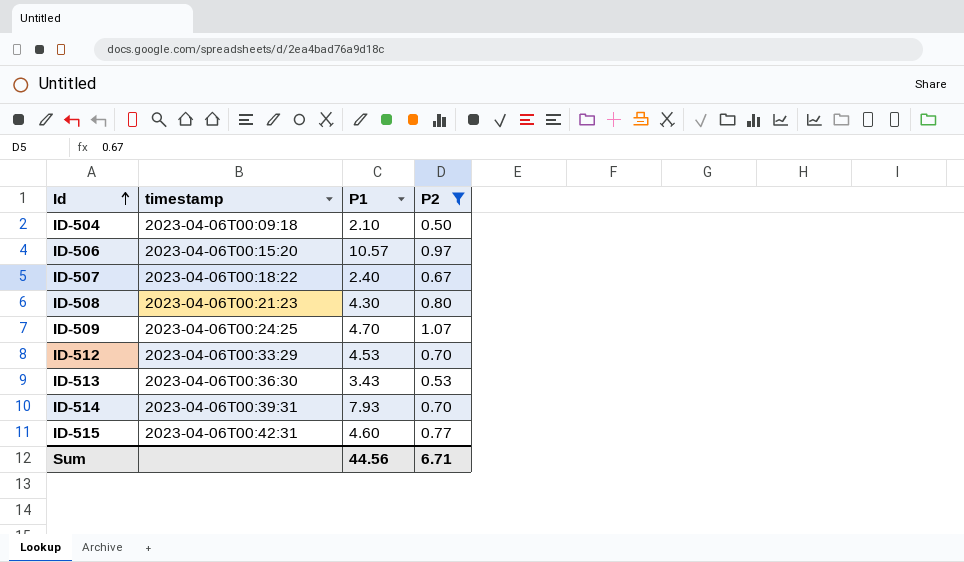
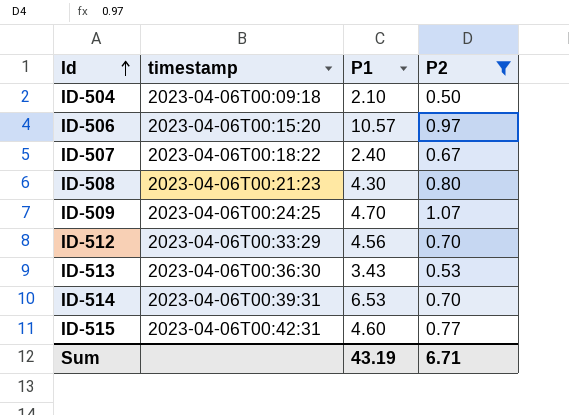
ID-512 | P1: 4.53 -> 4.56
ID-514 | P1: 7.93 -> 6.53
Sum | P1: 44.56 -> 43.19

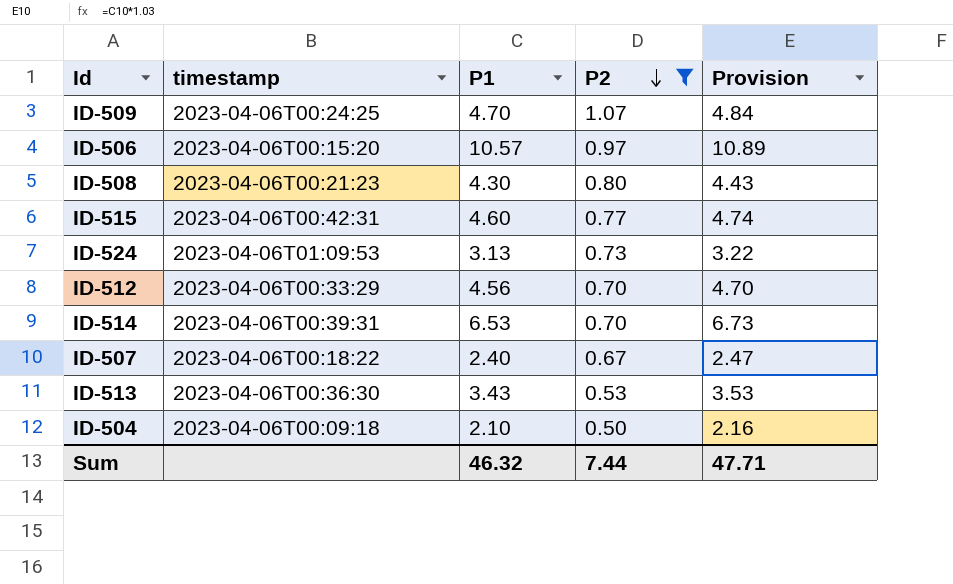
row order: Id ascending -> P2 descending
column Provision | formula: none -> [P1] * 1.03
row ID-524: none -> 2023-04-06T01:09:53 | 3.13 | 0.73 | 3.22
Sum | P1: 43.19 -> 46.32
Sum | P2: 6.71 -> 7.44

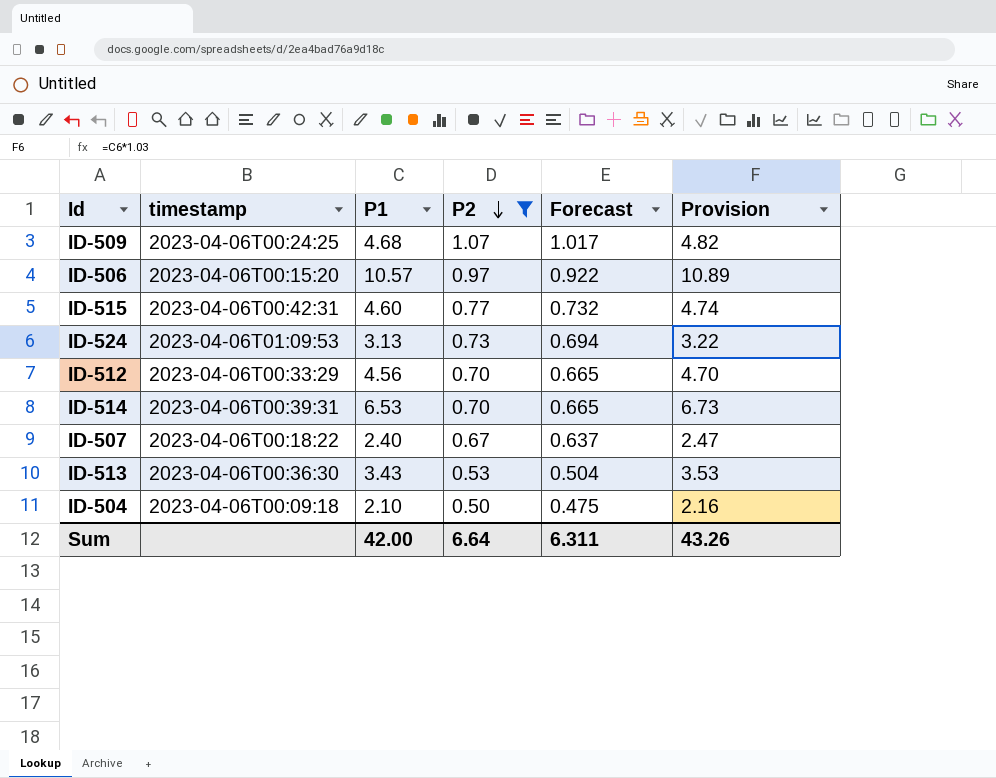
column Forecast | formula: none -> [P2] * 0.95
row ID-508: 2023-04-06T00:21:23 | 4.30 | 0.80 | 4.43 -> none
ID-509 | P1: 4.70 -> 4.68
ID-509 | Provision: 4.84 -> 4.82
Sum | P1: 46.32 -> 42.00
Sum | P2: 7.44 -> 6.64
Sum | Provision: 47.71 -> 43.26

